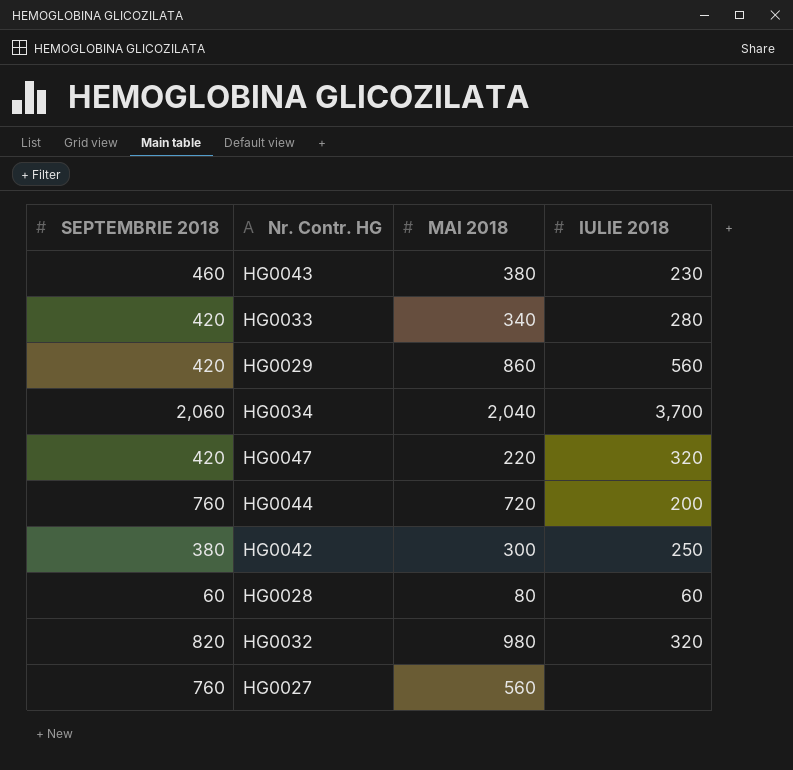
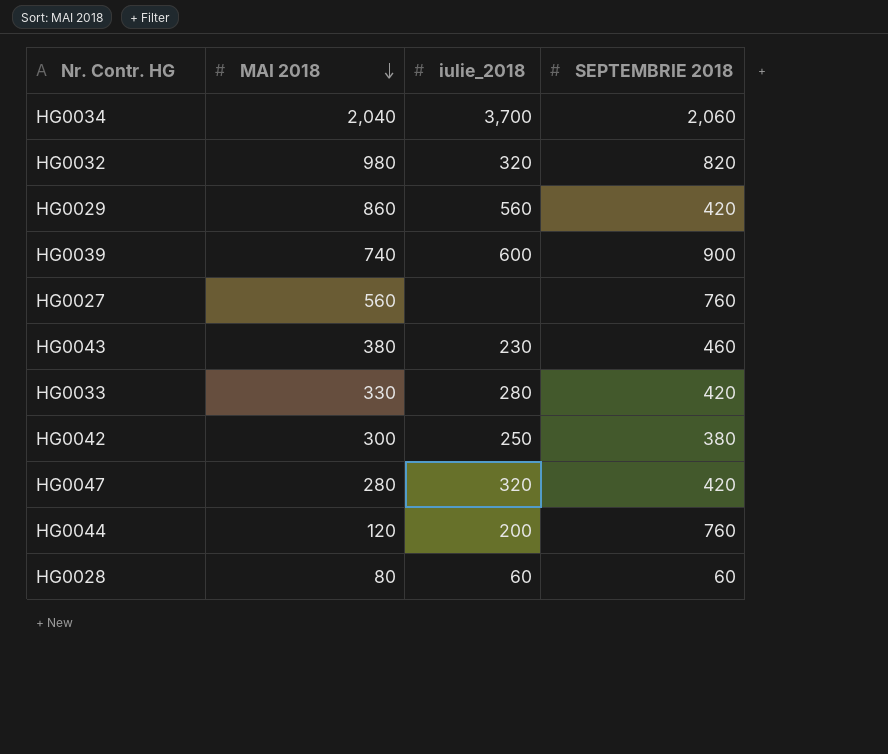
row order: none -> MAI 2018 descending
column name: IULIE 2018 -> iulie_2018
column SEPTEMBRIE 2018 | position: 1 -> 4
row HG0039: none -> 740 | 600 | 900
HG0033 | MAI 2018: 340 -> 330
HG0047 | MAI 2018: 220 -> 280
HG0044 | MAI 2018: 720 -> 120

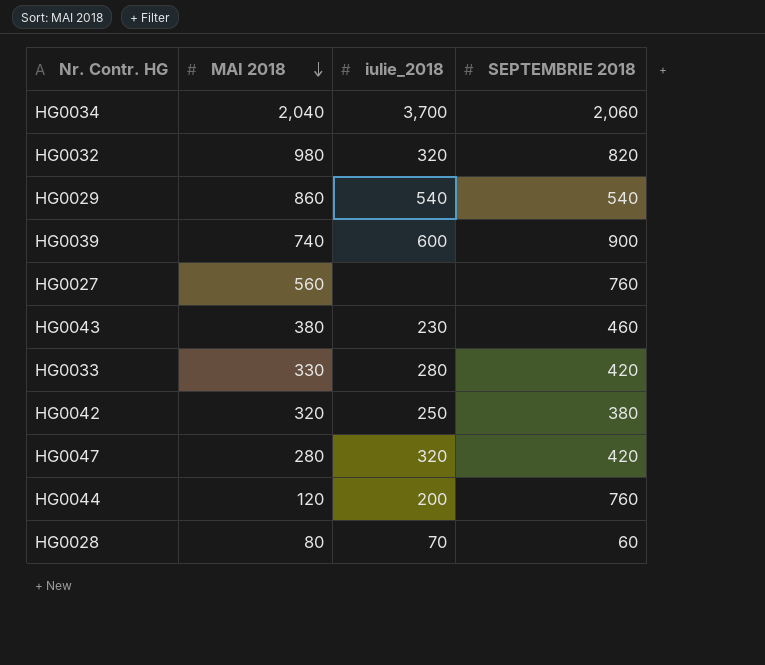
HG0029 | iulie_2018: 560 -> 540
HG0029 | SEPTEMBRIE 2018: 420 -> 540
HG0042 | MAI 2018: 300 -> 320
HG0028 | iulie_2018: 60 -> 70

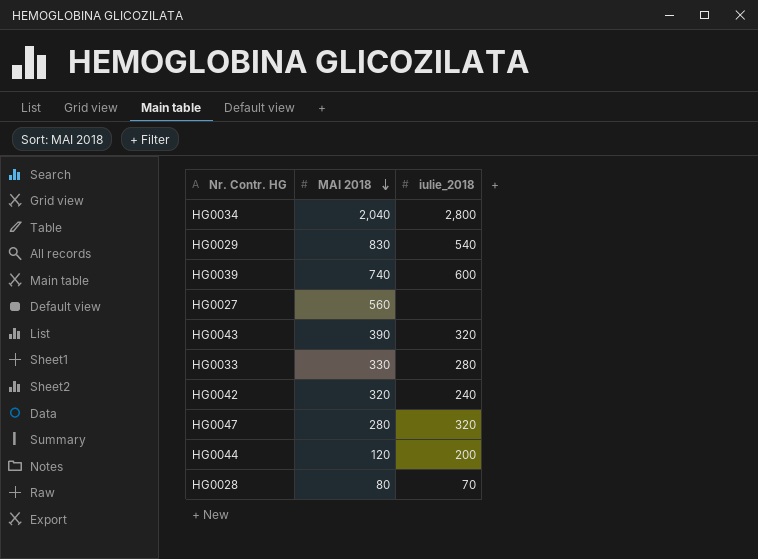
column SEPTEMBRIE 2018 | position: 4 -> none
row HG0032: 980 | 320 | 820 -> none
HG0034 | iulie_2018: 3,700 -> 2,800
HG0029 | MAI 2018: 860 -> 830
HG0043 | MAI 2018: 380 -> 390
HG0043 | iulie_2018: 230 -> 320
HG0042 | iulie_2018: 250 -> 240

